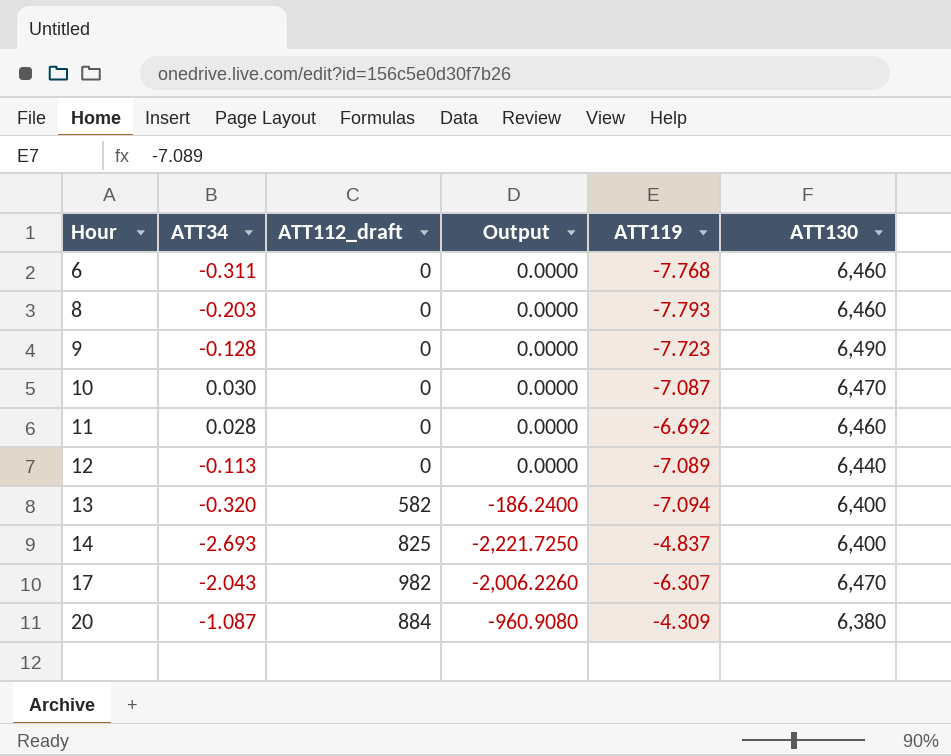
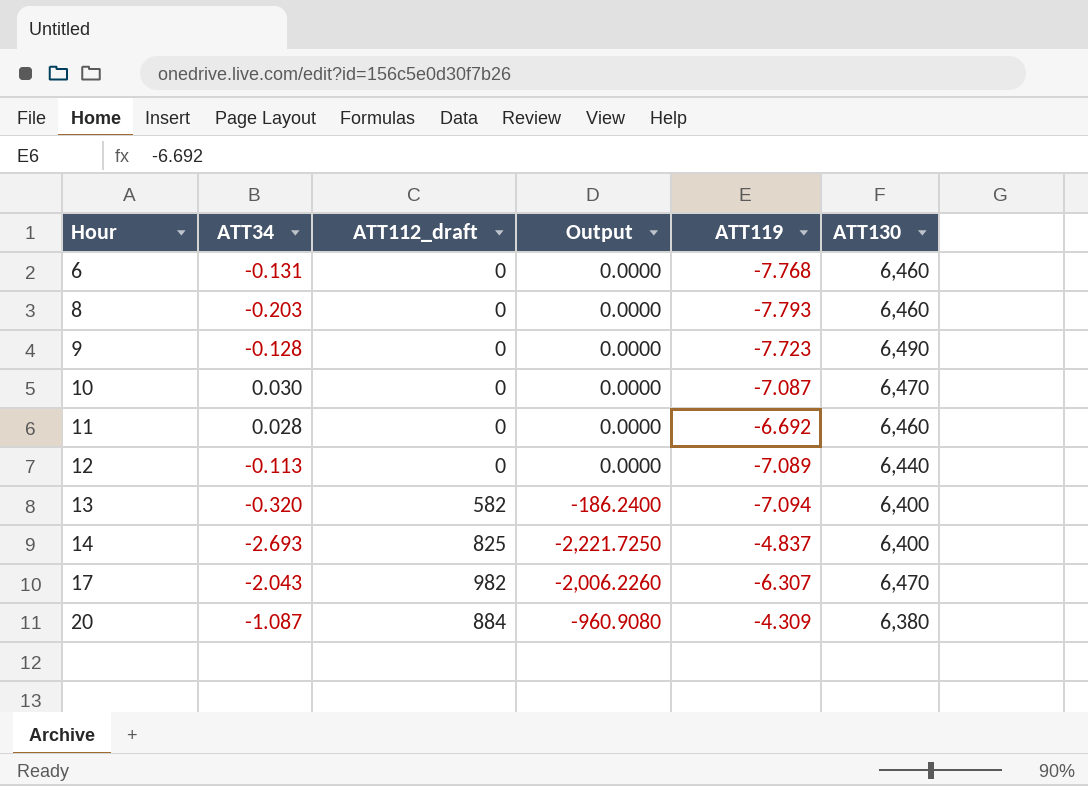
6 | ATT34: -0.311 -> -0.131

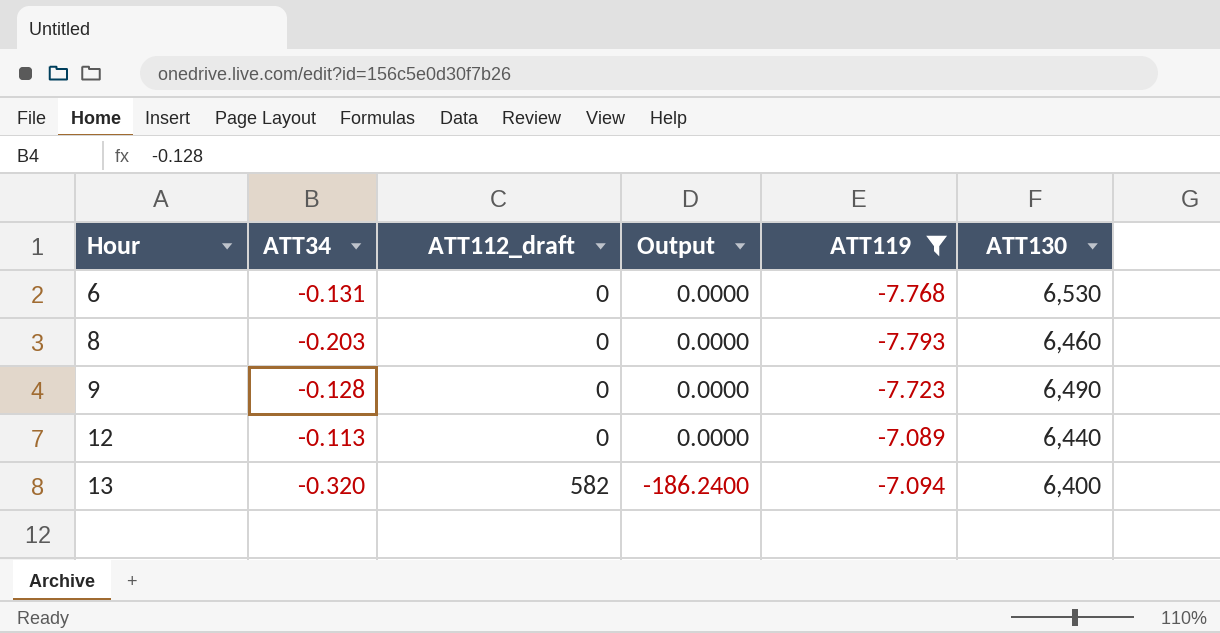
filter: none -> ATT119 <= -7.089
6 | ATT130: 6,460 -> 6,530

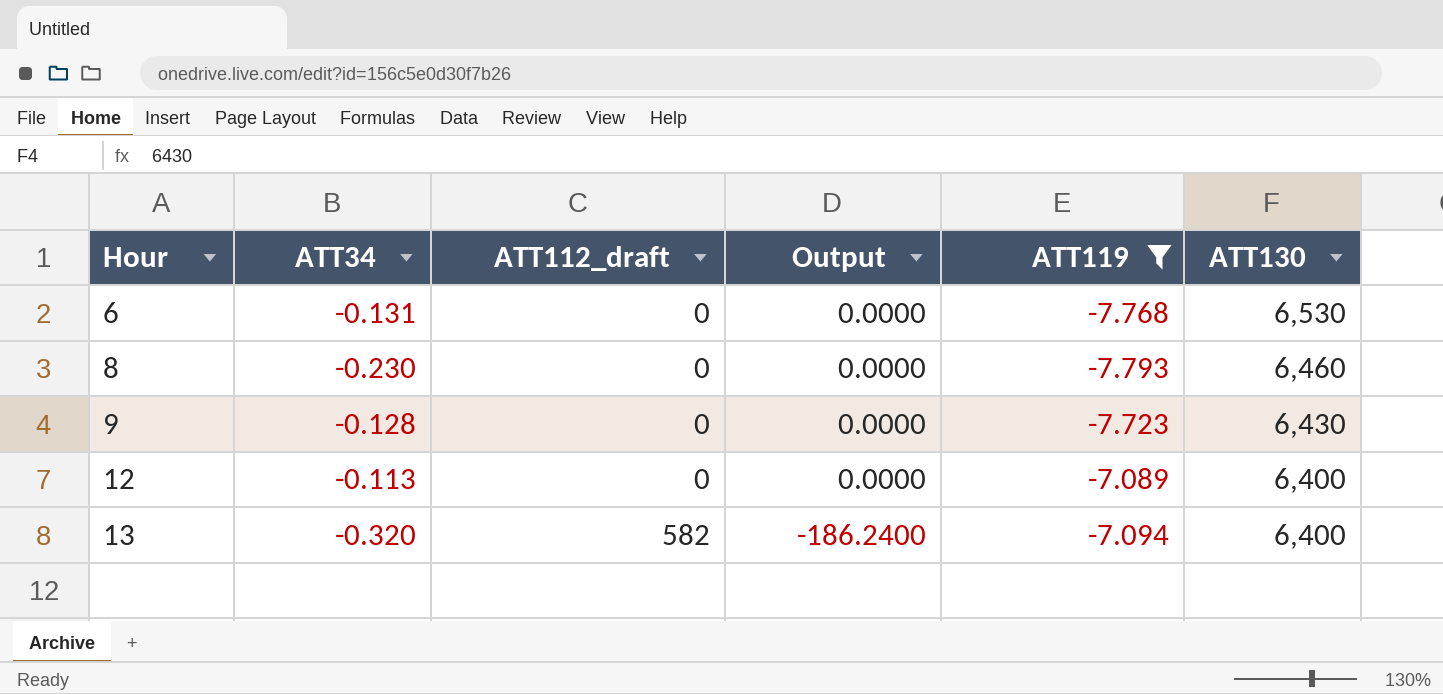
8 | ATT34: -0.203 -> -0.230
9 | ATT130: 6,490 -> 6,430
12 | ATT130: 6,440 -> 6,400

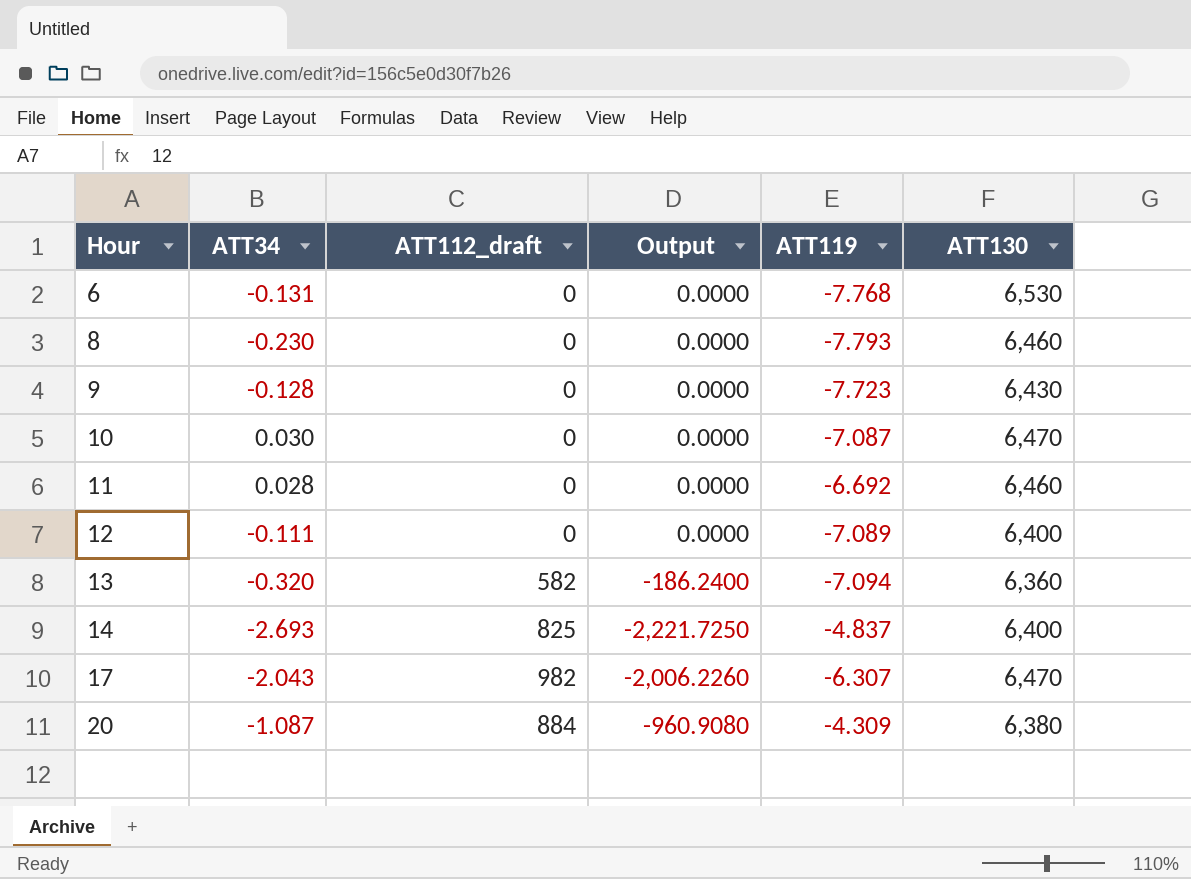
filter: ATT119 <= -7.089 -> none
12 | ATT34: -0.113 -> -0.111
13 | ATT130: 6,400 -> 6,360

